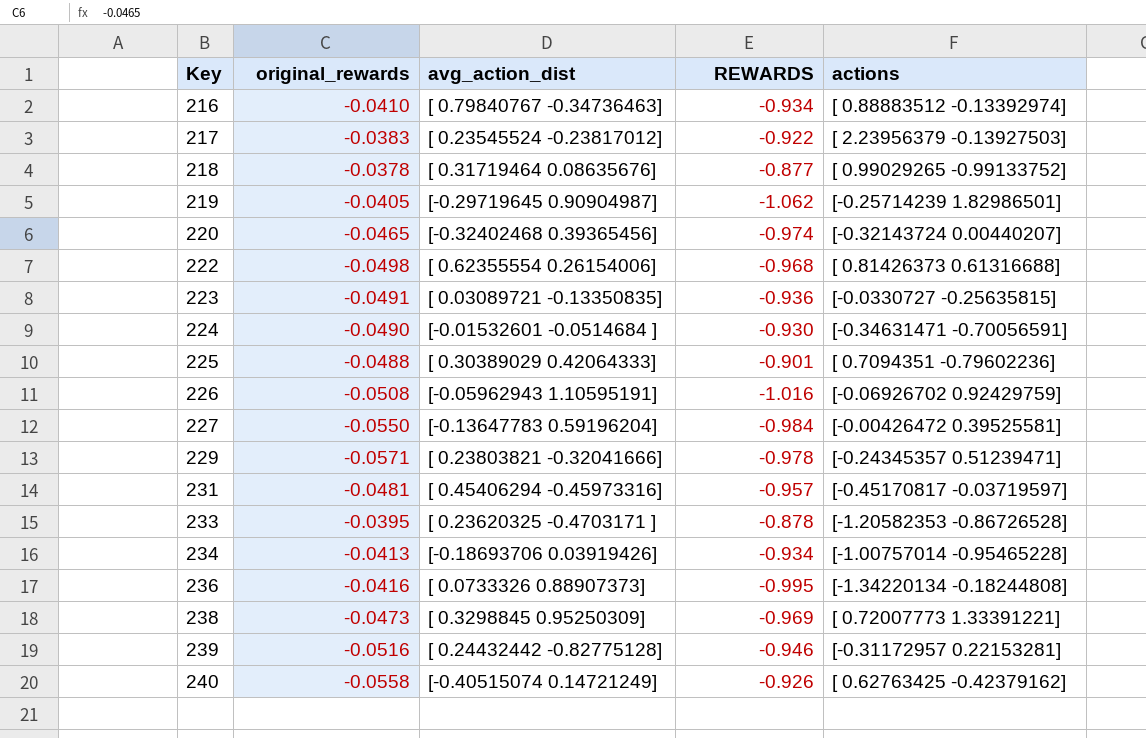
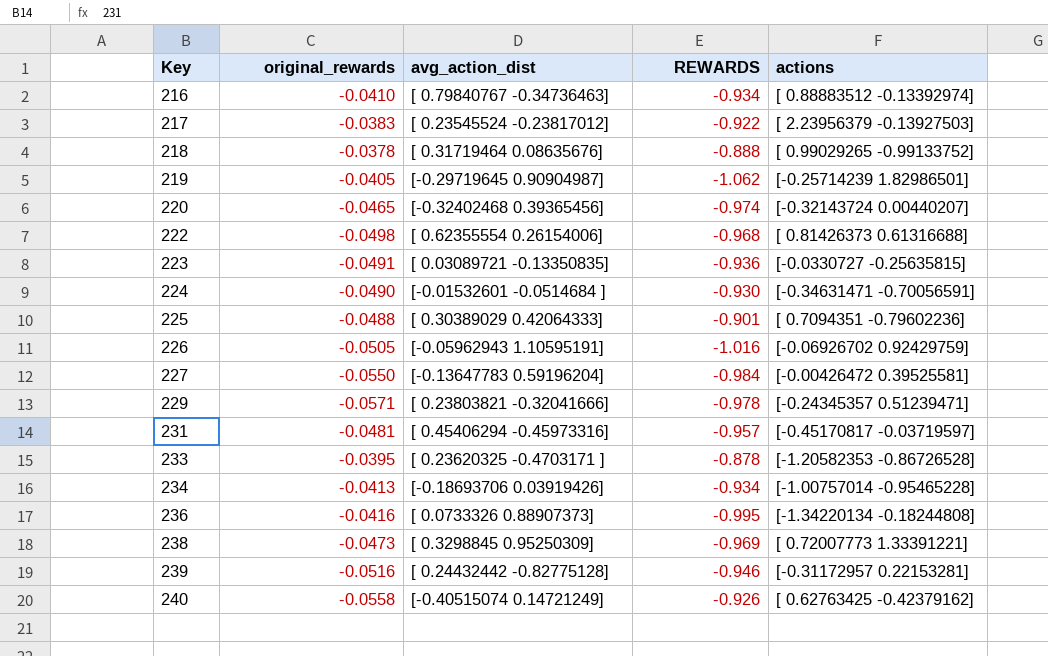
218 | REWARDS: -0.877 -> -0.888
226 | original_rewards: -0.0508 -> -0.0505

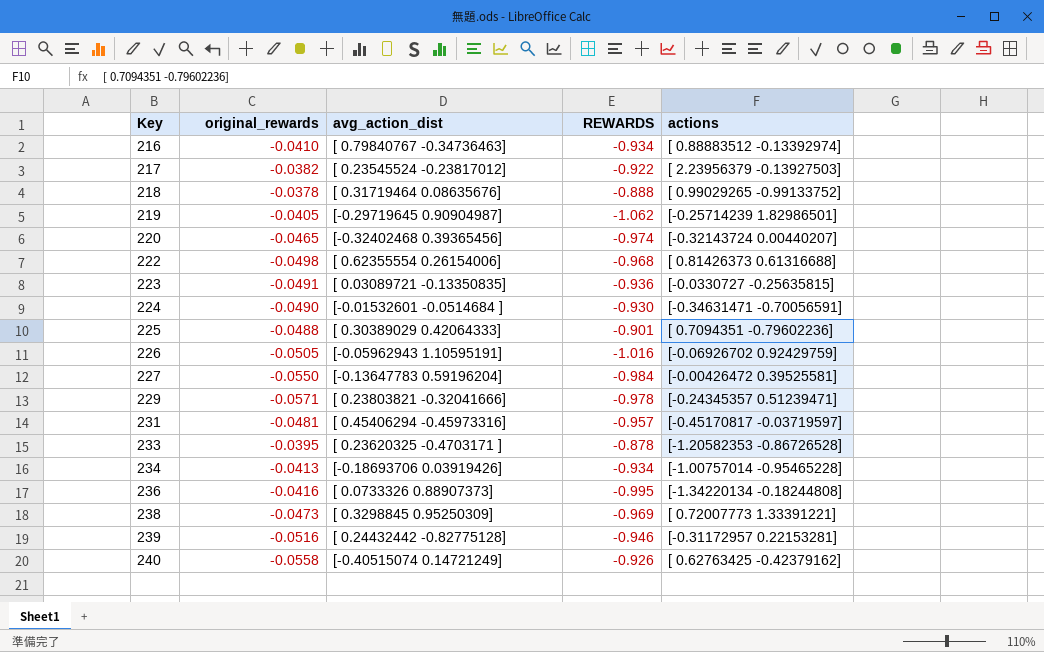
217 | original_rewards: -0.0383 -> -0.0382

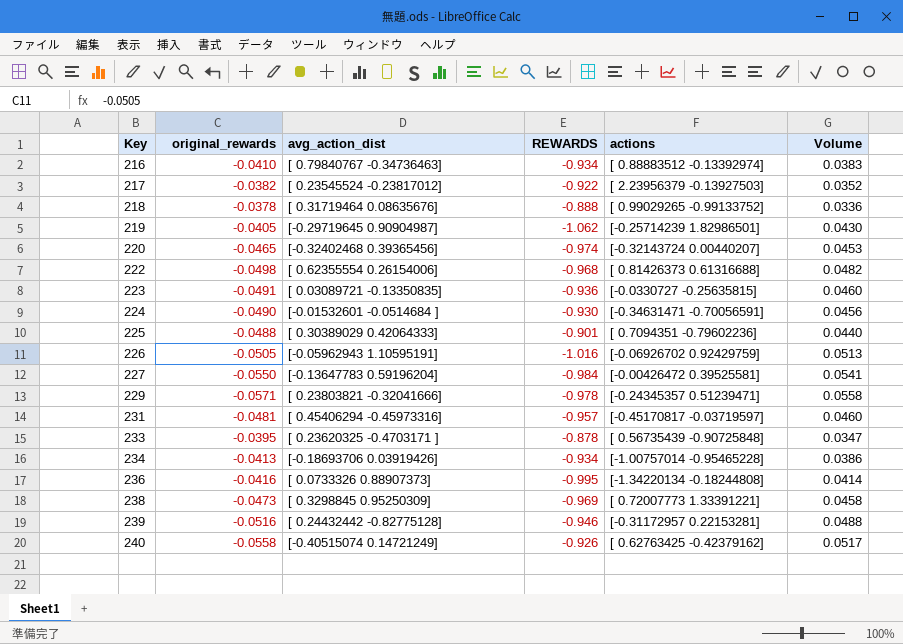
column Volume | formula: none -> [original_rewards] * [REWARDS]
233 | actions: [-1.20582353 -0.86726528] -> [ 0.56735439 -0.90725848]

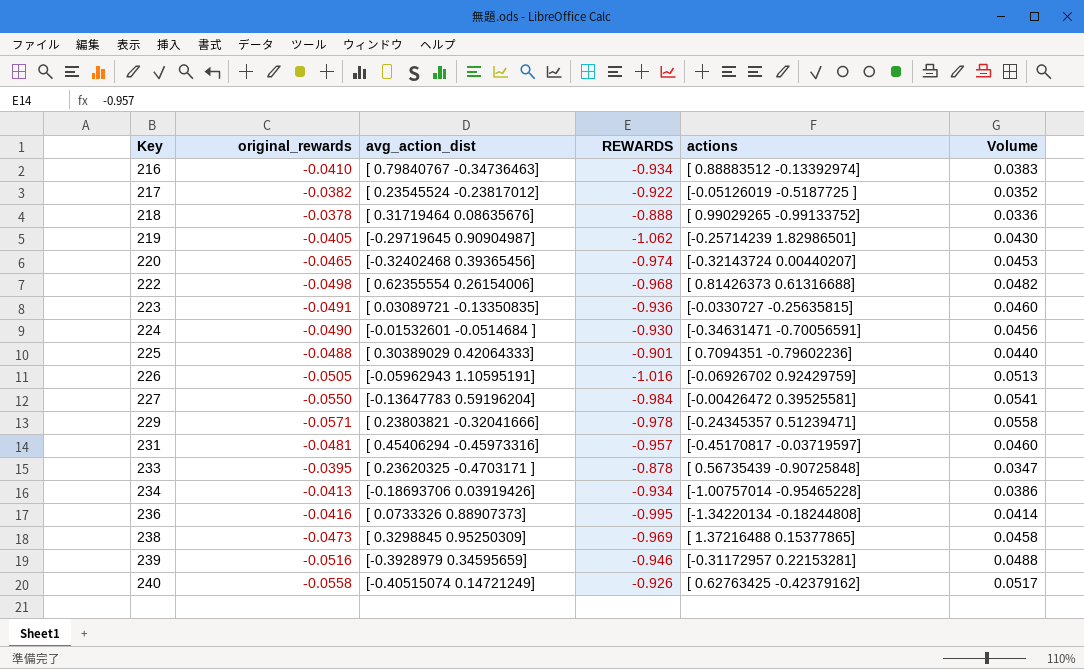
217 | actions: [ 2.23956379 -0.13927503] -> [-0.05126019 -0.5187725 ]
238 | actions: [ 0.72007773 1.33391221] -> [ 1.37216488 0.15377865]
239 | avg_action_dist: [ 0.24432442 -0.82775128] -> [-0.3928979 0.34595659]

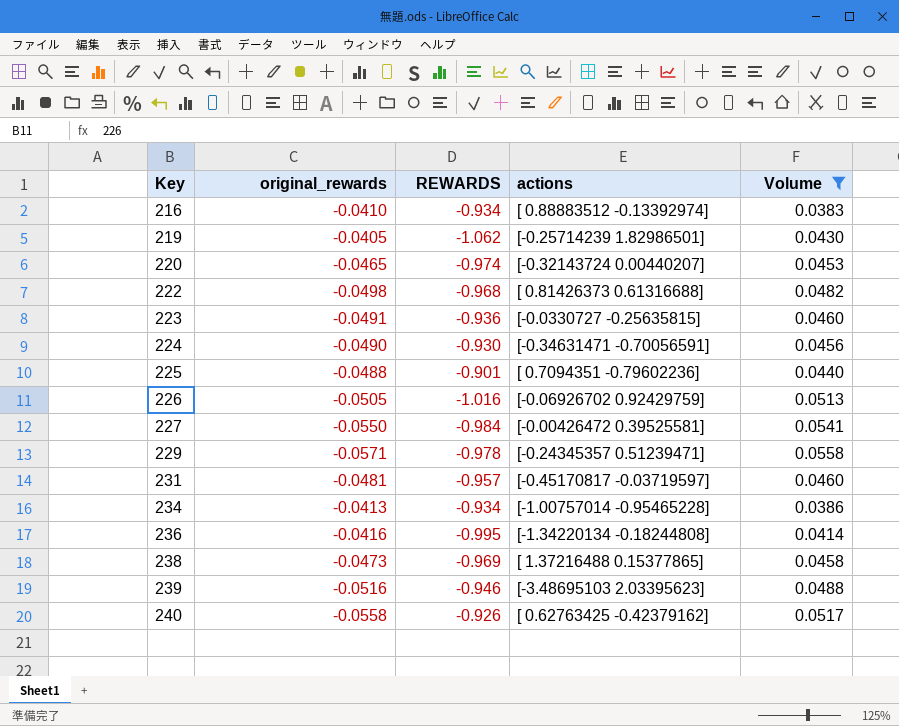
filter: none -> Volume >= 0.0383
column avg_action_dist | position: 3 -> none
239 | actions: [-0.31172957 0.22153281] -> [-3.48695103 2.03395623]

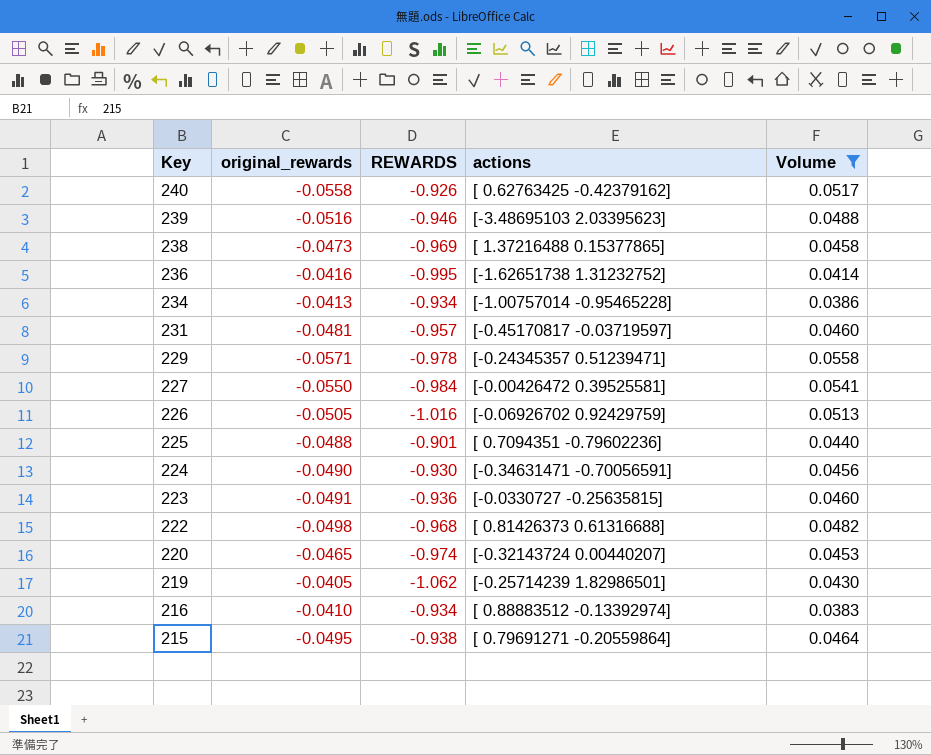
row order: Key ascending -> Key descending
236 | actions: [-1.34220134 -0.18244808] -> [-1.62651738 1.31232752]
row 215: none -> -0.0495 | -0.938 | [ 0.79691271 -0.20559864] | 0.0464

